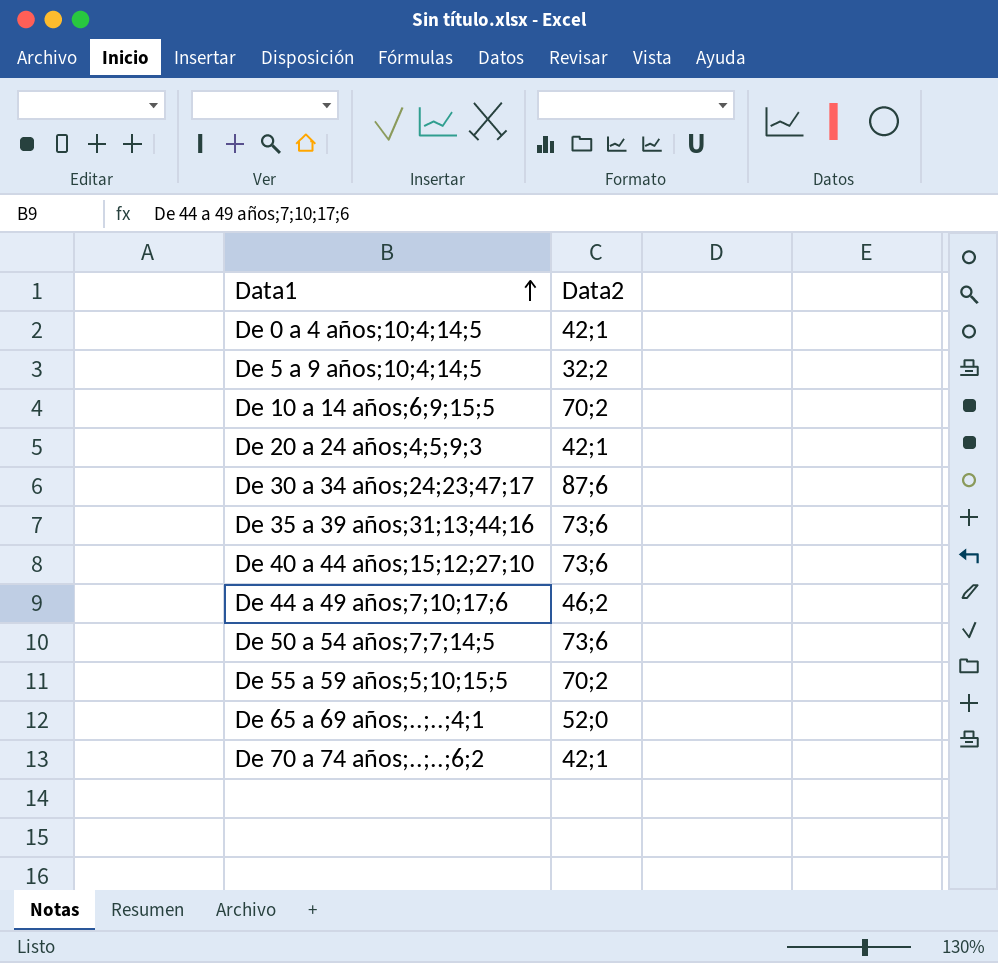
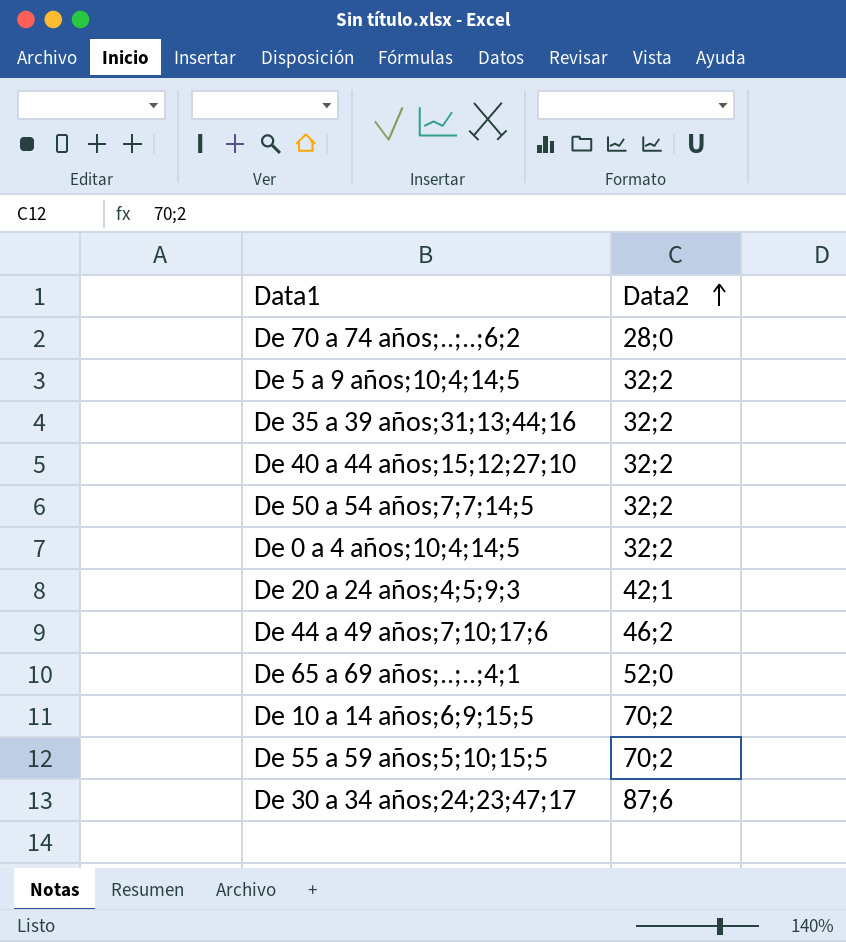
row order: Data1 ascending -> Data2 ascending
De 70 a 74 años;..;..;6;2 | Data2: 42;1 -> 28;0
De 35 a 39 años;31;13;44;16 | Data2: 73;6 -> 32;2
De 40 a 44 años;15;12;27;10 | Data2: 73;6 -> 32;2
De 50 a 54 años;7;7;14;5 | Data2: 73;6 -> 32;2
De 0 a 4 años;10;4;14;5 | Data2: 42;1 -> 32;2

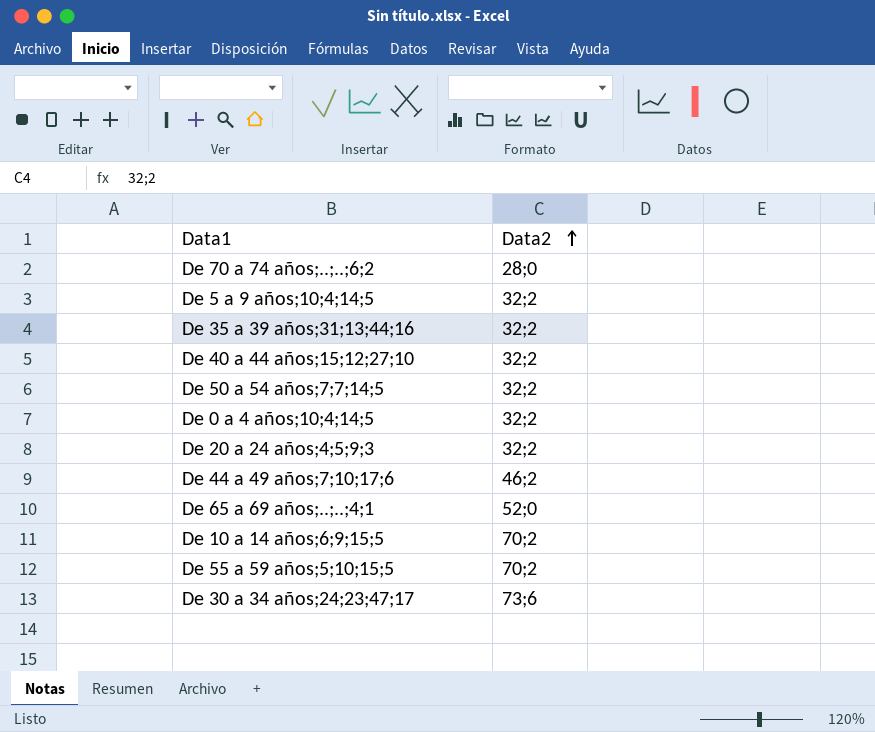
De 20 a 24 años;4;5;9;3 | Data2: 42;1 -> 32;2
De 30 a 34 años;24;23;47;17 | Data2: 87;6 -> 73;6

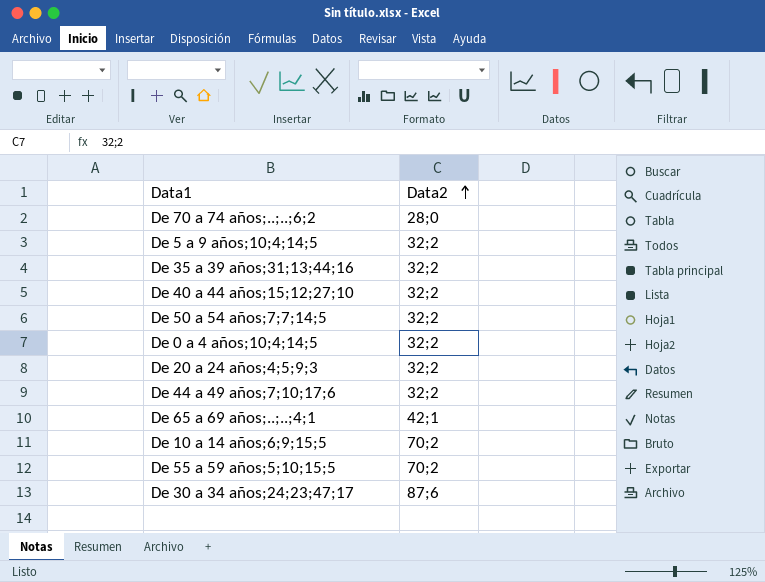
De 44 a 49 años;7;10;17;6 | Data2: 46;2 -> 32;2
De 65 a 69 años;..;..;4;1 | Data2: 52;0 -> 42;1
De 30 a 34 años;24;23;47;17 | Data2: 73;6 -> 87;6

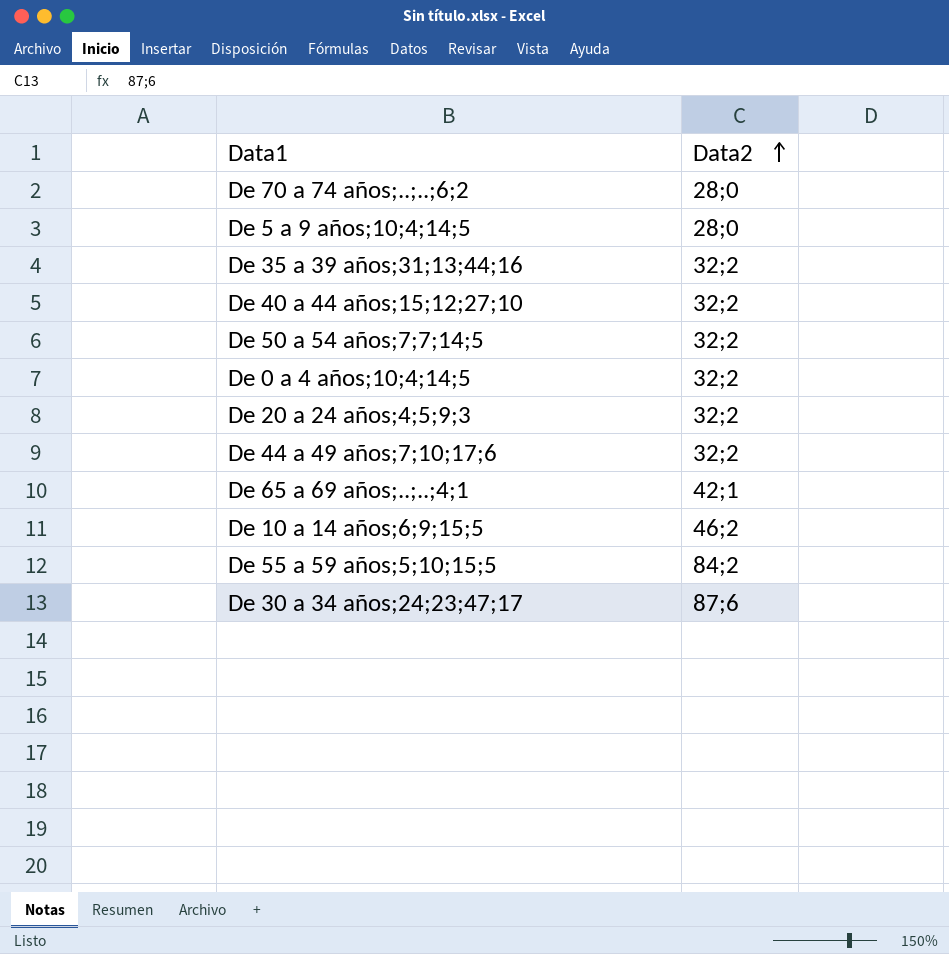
De 5 a 9 años;10;4;14;5 | Data2: 32;2 -> 28;0
De 10 a 14 años;6;9;15;5 | Data2: 70;2 -> 46;2
De 55 a 59 años;5;10;15;5 | Data2: 70;2 -> 84;2

